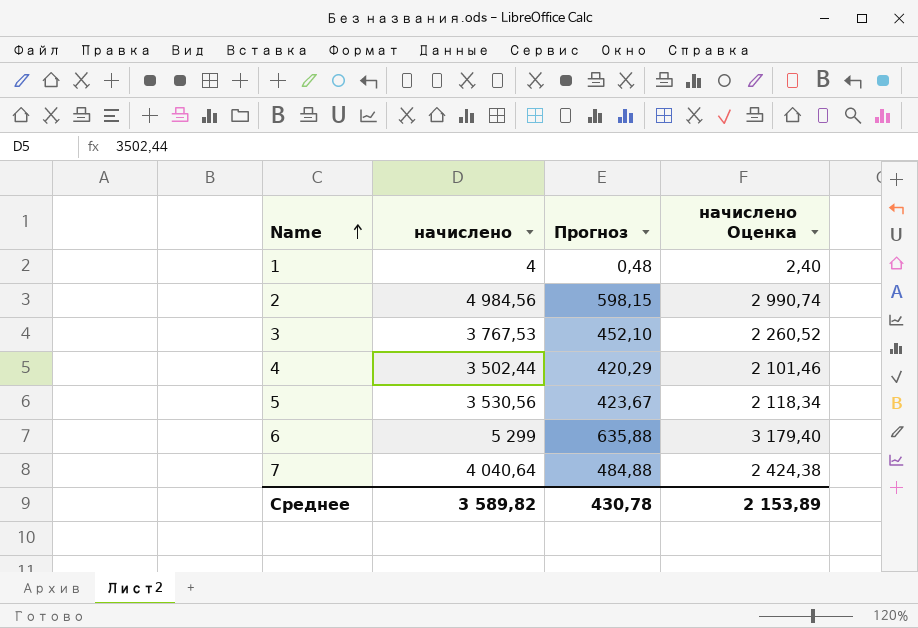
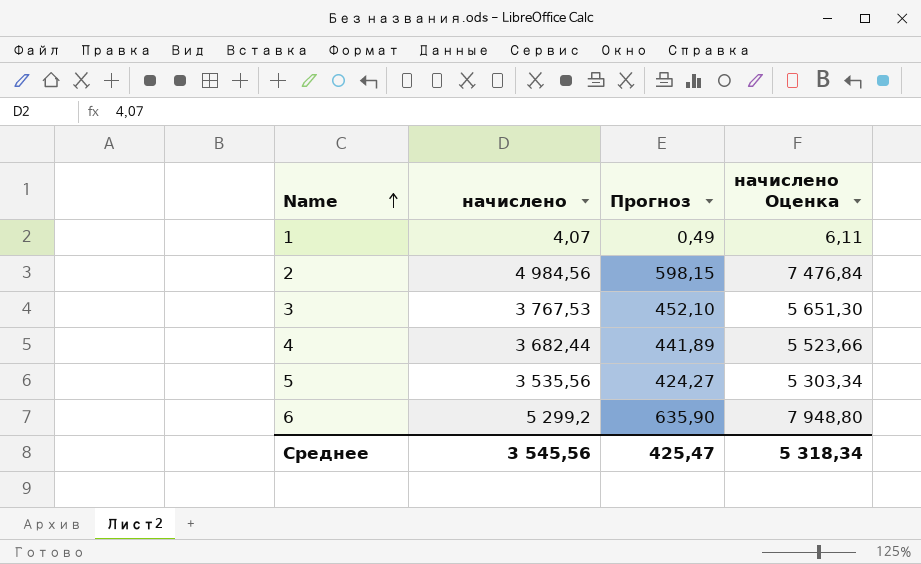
column начислено Оценка | formula: [начислено] * 0,6 -> [начислено] * 1,5
row 7: 4 040,64 | 484,88 | 2 424,38 -> none
1 | начислено: 4 -> 4,07
1 | Прогноз: 0,48 -> 0,49
4 | начислено: 3 502,44 -> 3 682,44
4 | Прогноз: 420,29 -> 441,89
5 | начислено: 3 530,56 -> 3 535,56
5 | Прогноз: 423,67 -> 424,27
6 | начислено: 5 299 -> 5 299,2
6 | Прогноз: 635,88 -> 635,90
Среднее | начислено: 3 589,82 -> 3 545,56
Среднее | Прогноз: 430,78 -> 425,47
Среднее | начислено Оценка: 2 153,89 -> 5 318,34

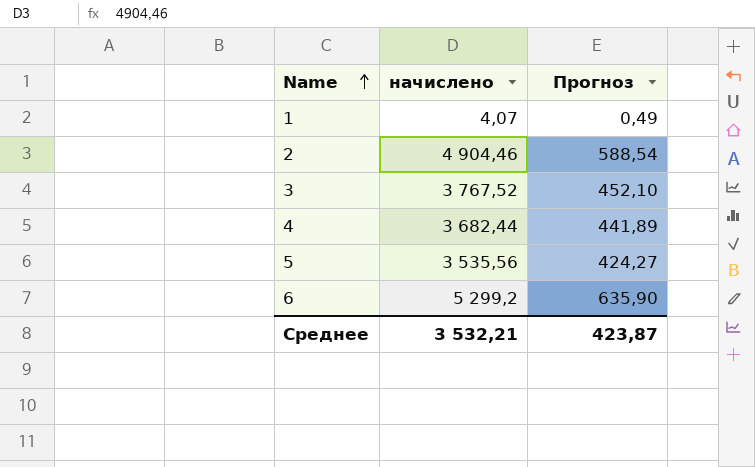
column начислено Оценка | formula: [начислено] * 1,5 -> none
2 | начислено: 4 984,56 -> 4 904,46
2 | Прогноз: 598,15 -> 588,54
3 | начислено: 3 767,53 -> 3 767,52
Среднее | начислено: 3 545,56 -> 3 532,21
Среднее | Прогноз: 425,47 -> 423,87

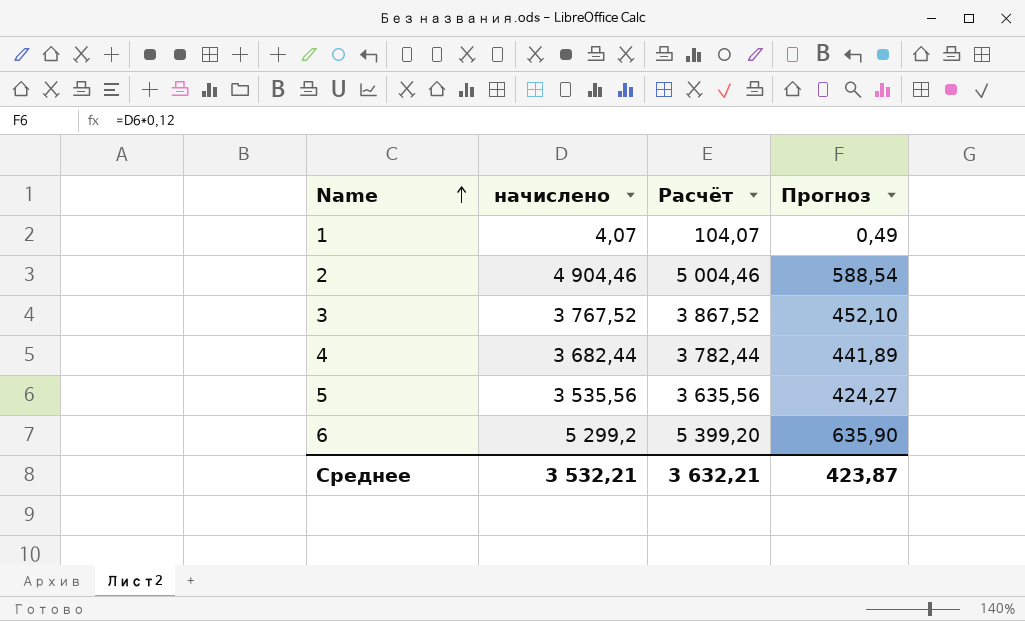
column Расчёт | formula: none -> [начислено] + 100

